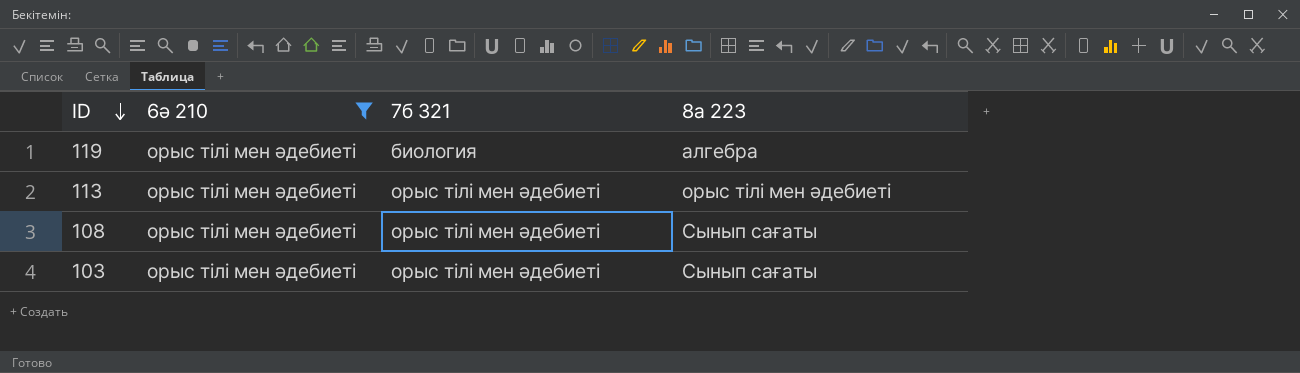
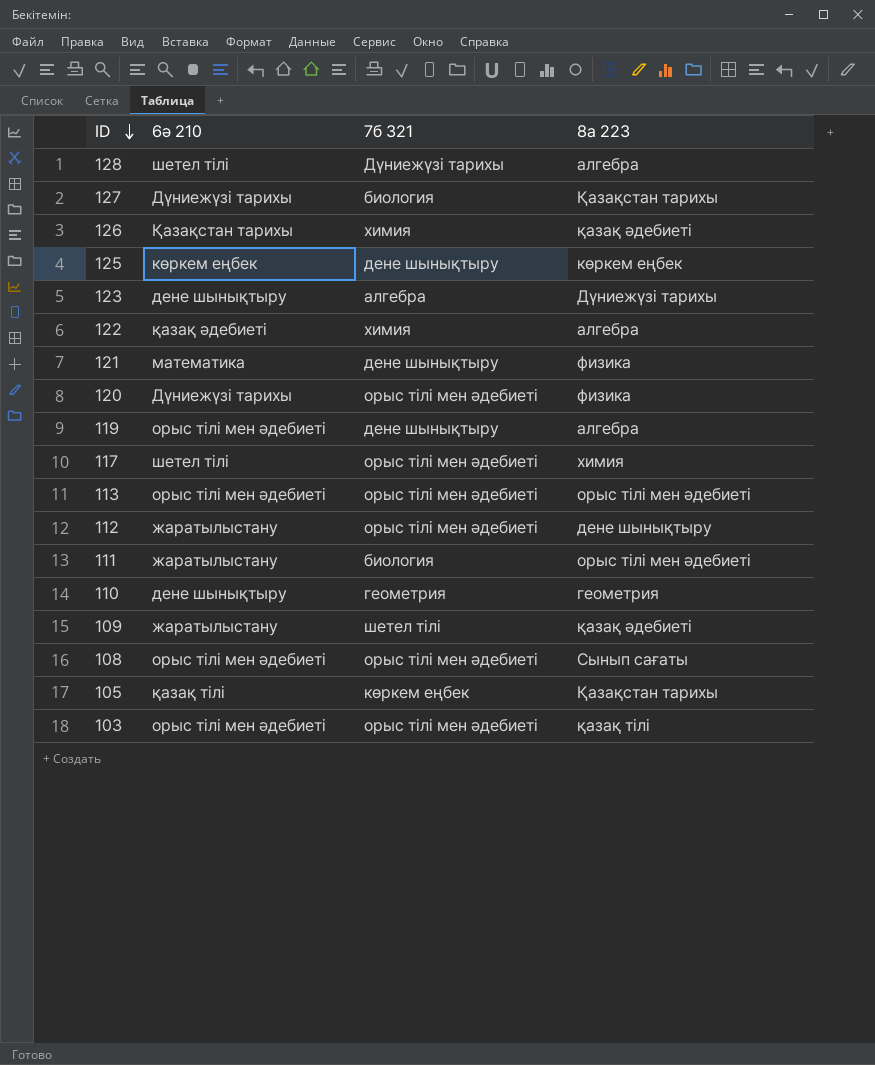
filter: 6ә 210 = орыс тілі мен әдебиеті -> none
119 | 7б 321: биология -> дене шынықтыру
103 | 8а 223: Сынып сағаты -> қазақ тілі

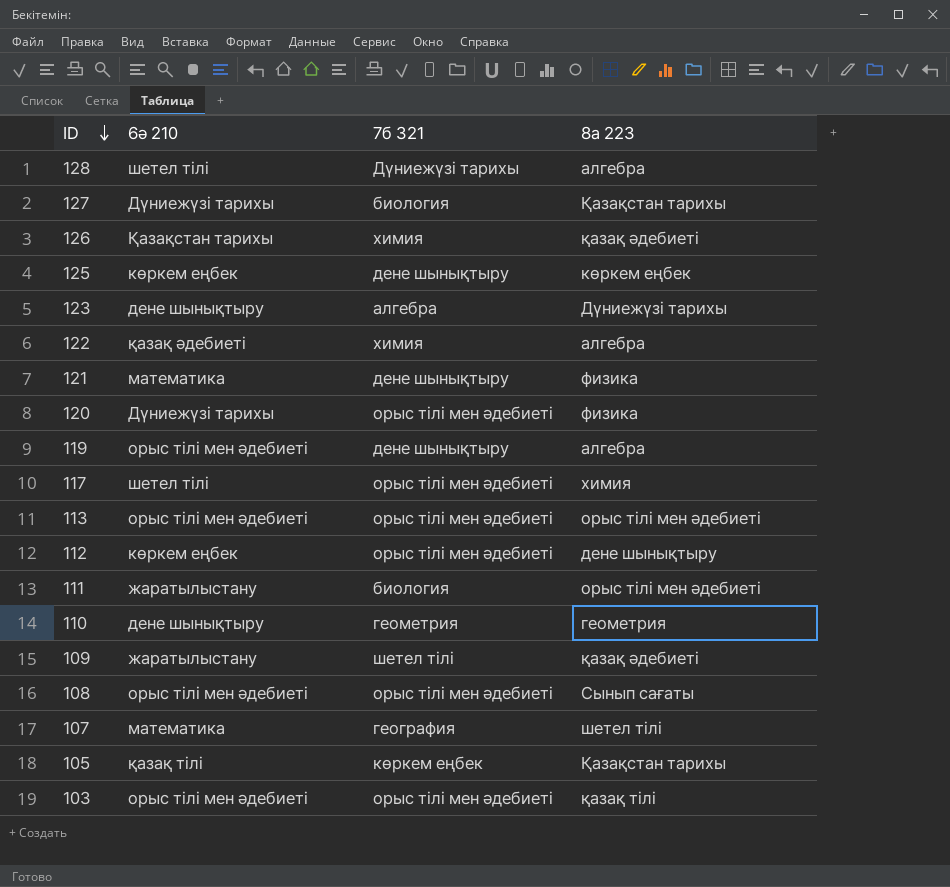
112 | 6ә 210: жаратылыстану -> көркем еңбек
row 107: none -> математика | география | шетел тілі

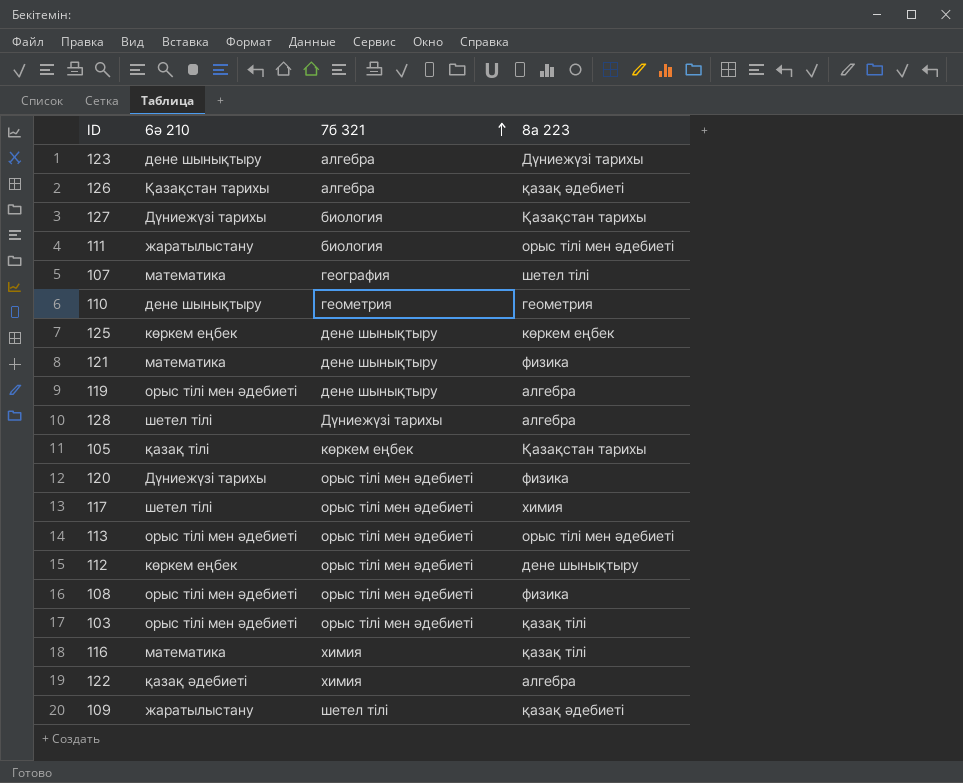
row order: ID descending -> 7б 321 ascending
126 | 7б 321: химия -> алгебра
108 | 8а 223: Сынып сағаты -> физика
row 116: none -> математика | химия | қазақ тілі

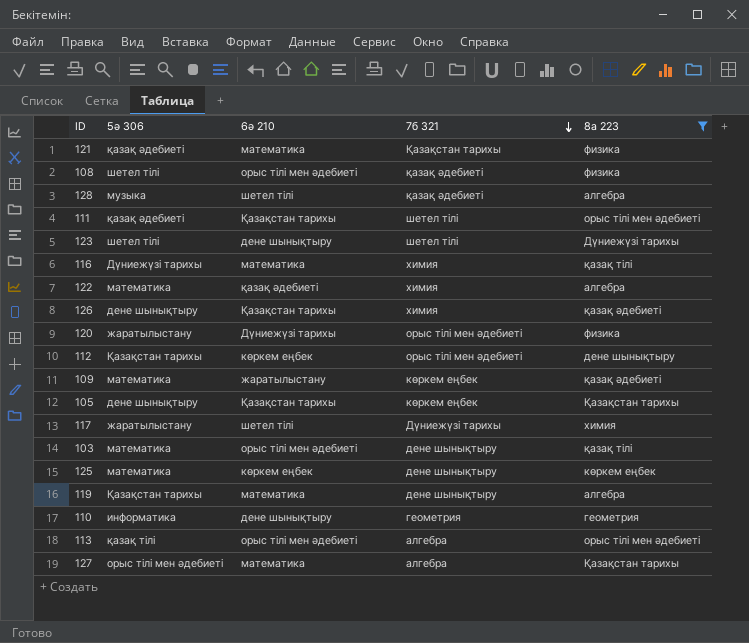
filter: none -> 8а 223 != шетел тілі
row order: 7б 321 ascending -> 7б 321 descending
column 5ә 306 | position: none -> 2
121 | 7б 321: дене шынықтыру -> Қазақстан тарихы
108 | 7б 321: орыс тілі мен әдебиеті -> қазақ әдебиеті
128 | 7б 321: Дүниежүзі тарихы -> қазақ әдебиеті
111 | 6ә 210: жаратылыстану -> Қазақстан тарихы
111 | 7б 321: биология -> шетел тілі
123 | 7б 321: алгебра -> шетел тілі
126 | 7б 321: алгебра -> химия
109 | 7б 321: шетел тілі -> көркем еңбек
105 | 6ә 210: қазақ тілі -> Қазақстан тарихы
117 | 7б 321: орыс тілі мен әдебиеті -> Дүниежүзі тарихы
103 | 7б 321: орыс тілі мен әдебиеті -> дене шынықтыру
119 | 6ә 210: орыс тілі мен әдебиеті -> математика
113 | 7б 321: орыс тілі мен әдебиеті -> алгебра
127 | 6ә 210: Дүниежүзі тарихы -> математика
127 | 7б 321: биология -> алгебра

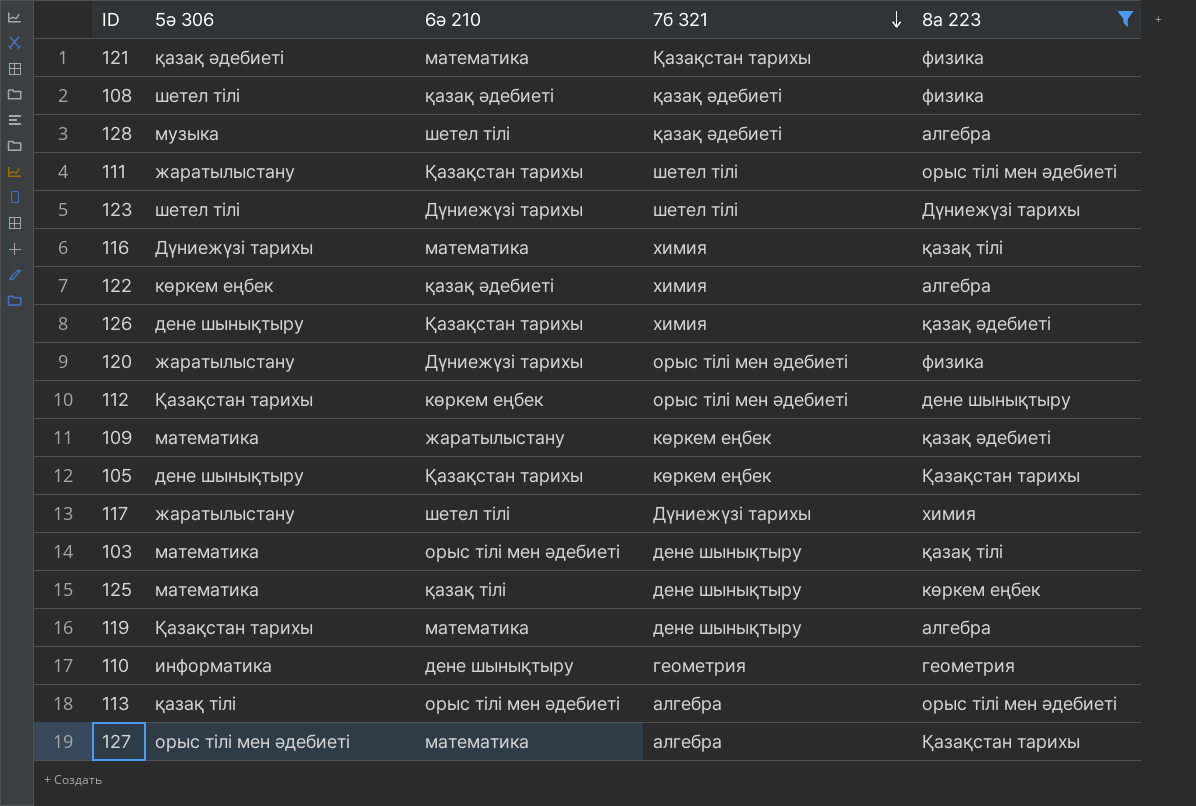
108 | 6ә 210: орыс тілі мен әдебиеті -> қазақ әдебиеті
111 | 5ә 306: қазақ әдебиеті -> жаратылыстану
123 | 6ә 210: дене шынықтыру -> Дүниежүзі тарихы
122 | 5ә 306: математика -> көркем еңбек
125 | 6ә 210: көркем еңбек -> қазақ тілі

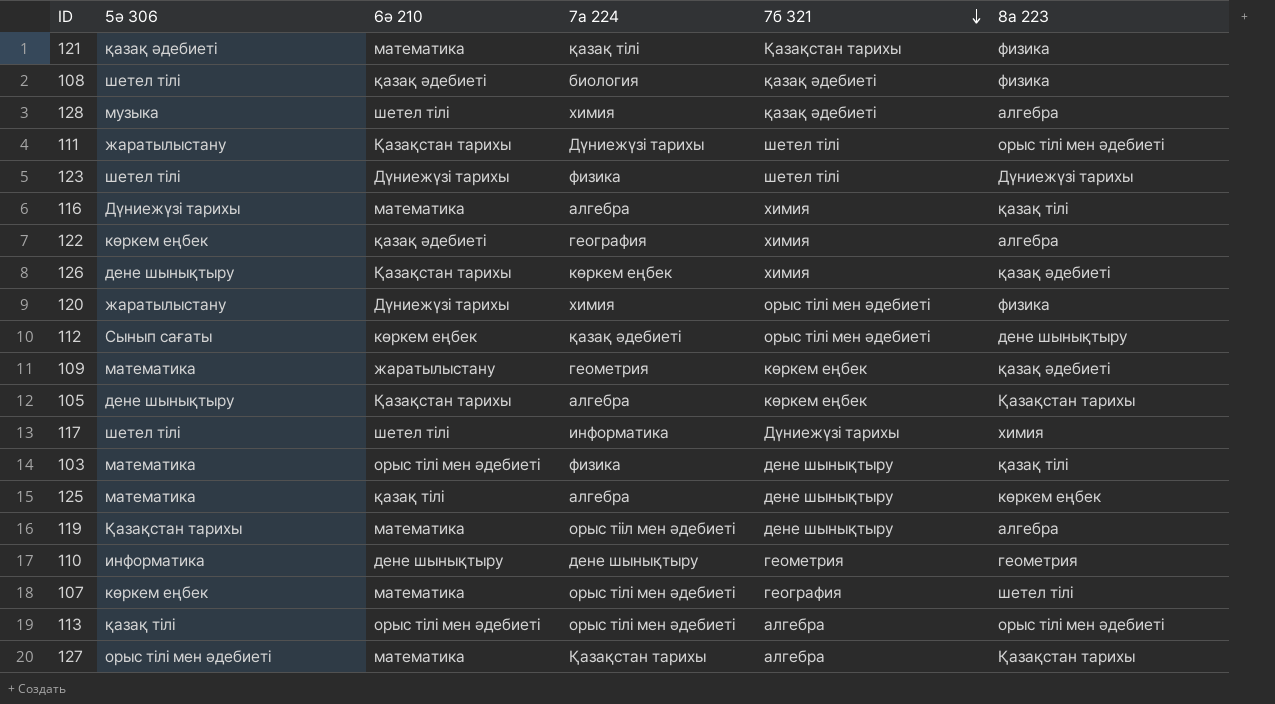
filter: 8а 223 != шетел тілі -> none
column 7а 224 | position: none -> 4
112 | 5ә 306: Қазақстан тарихы -> Сынып сағаты
117 | 5ә 306: жаратылыстану -> шетел тілі

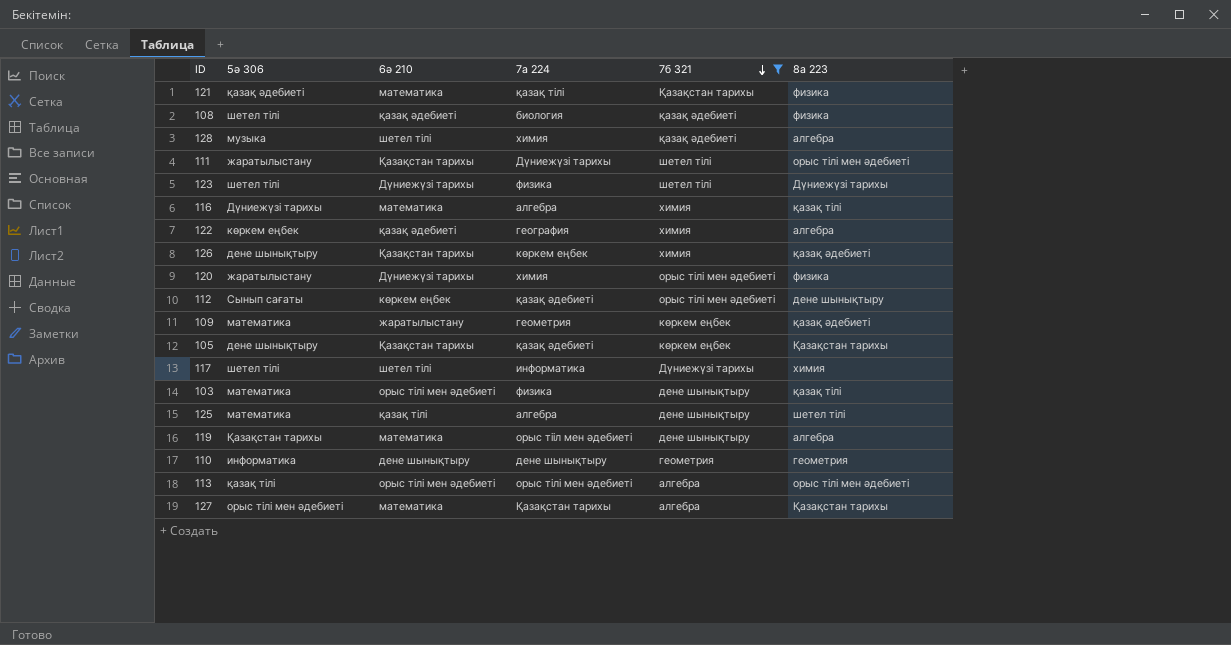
filter: none -> 7б 321 != география
105 | 7а 224: алгебра -> қазақ әдебиеті
125 | 8а 223: көркем еңбек -> шетел тілі

